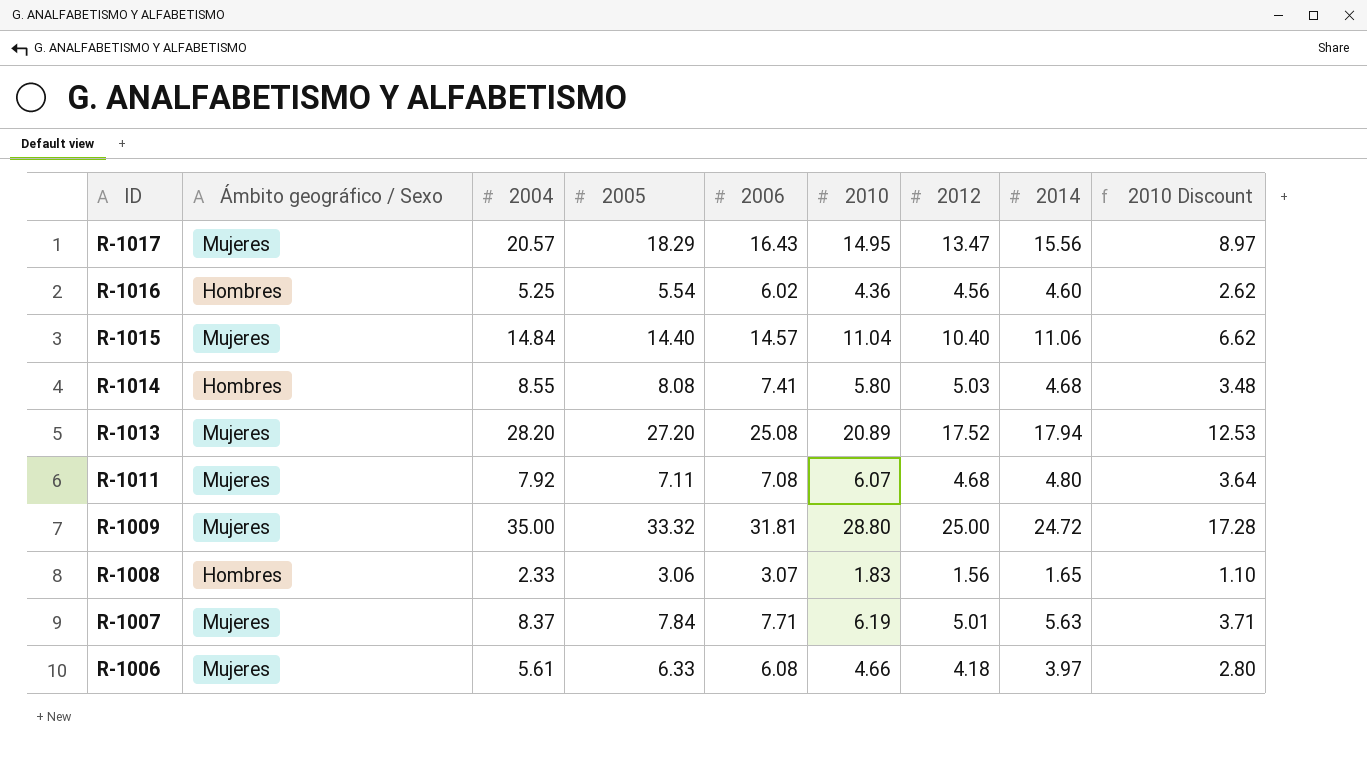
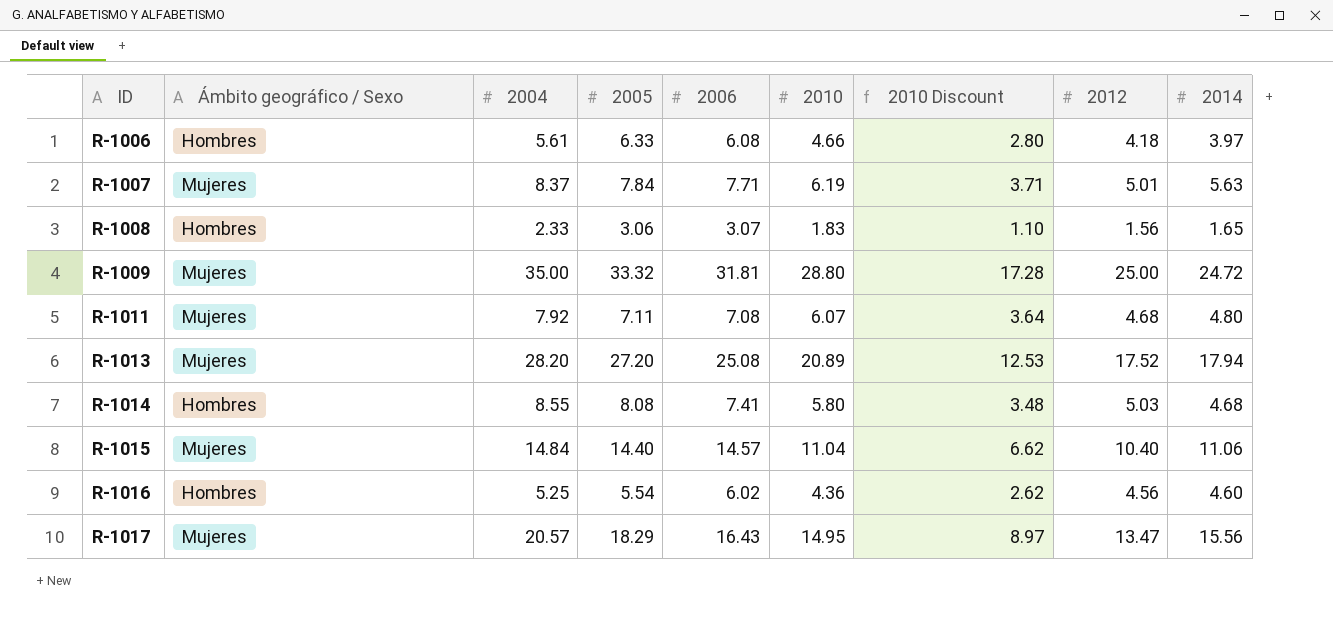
row order: ID descending -> ID ascending
column 2010 Discount | position: 9 -> 7
R-1006 | Ámbito geográfico / Sexo: Mujeres -> Hombres

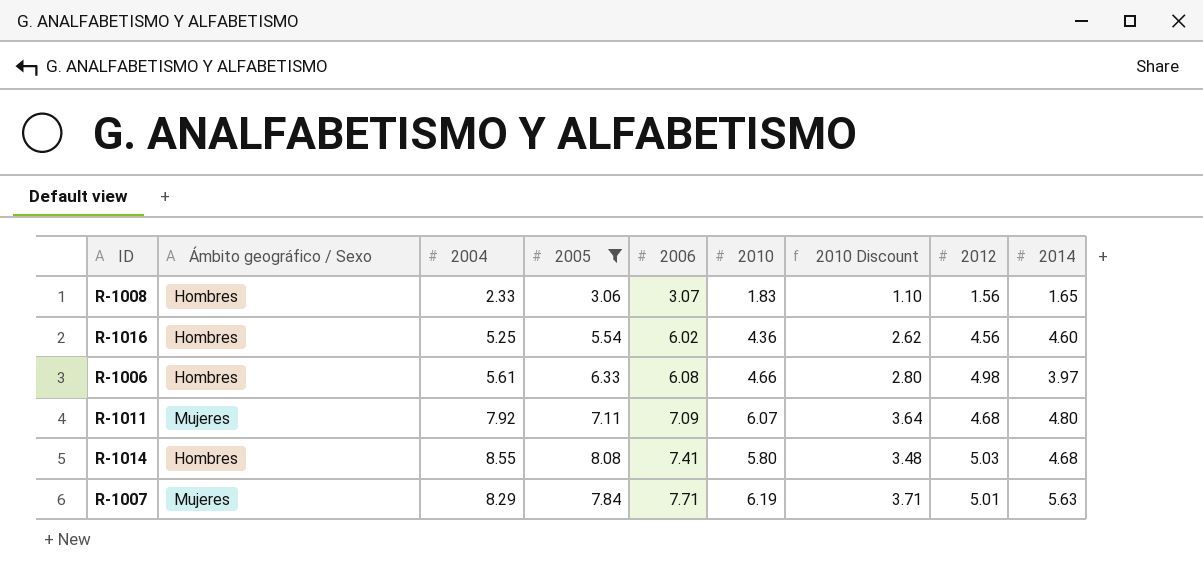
filter: none -> 2005 <= 8.08
row order: ID ascending -> 2006 ascending
R-1006 | 2012: 4.18 -> 4.98
R-1011 | 2006: 7.08 -> 7.09
R-1007 | 2004: 8.37 -> 8.29

